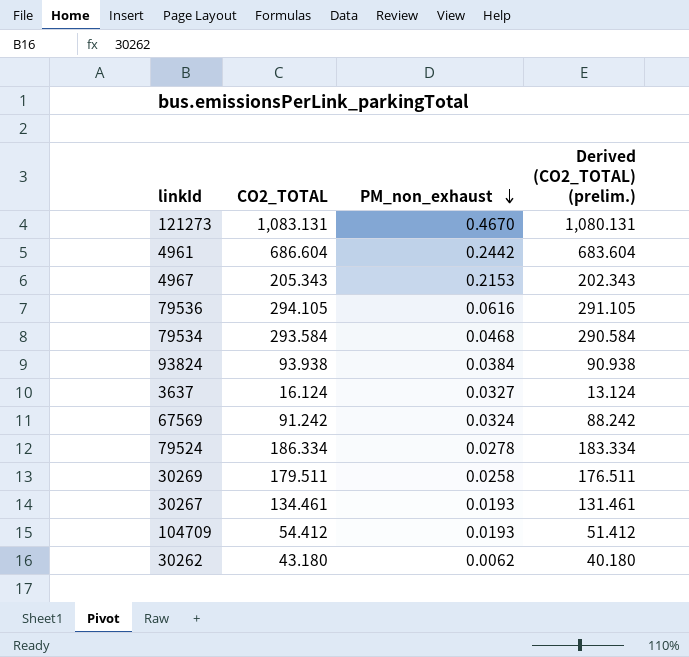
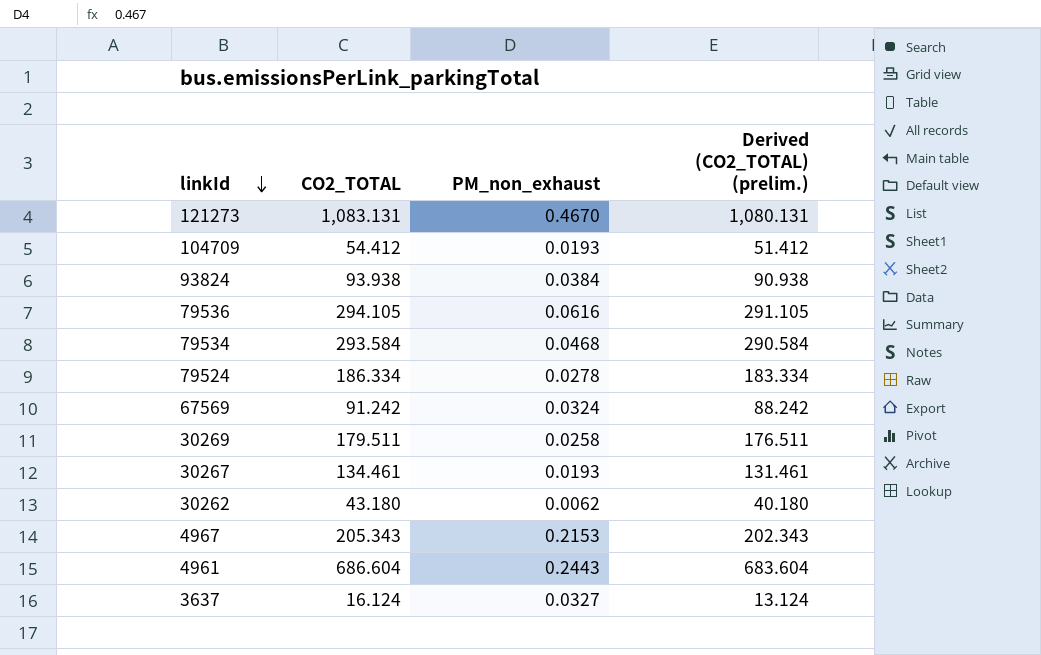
row order: PM_non_exhaust descending -> linkId descending
4961 | PM_non_exhaust: 0.2442 -> 0.2443

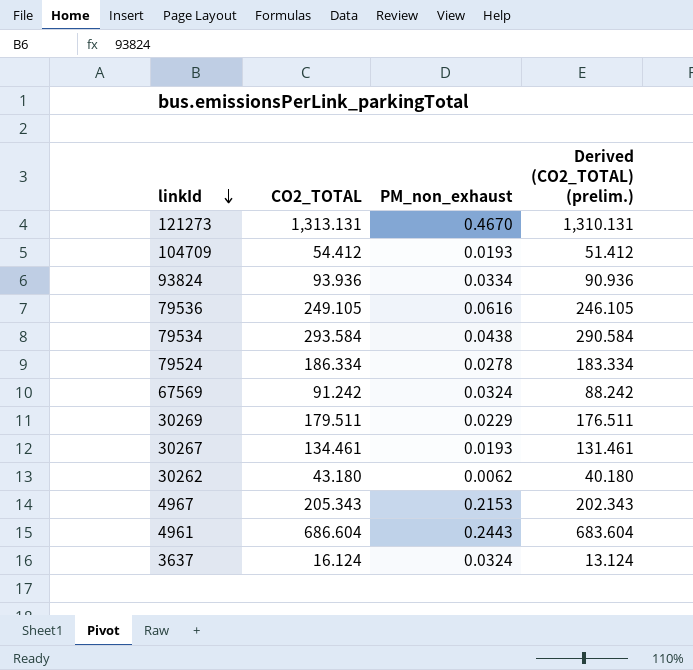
121273 | CO2_TOTAL: 1,083.131 -> 1,313.131
121273 | Derived (CO2_TOTAL) (prelim.): 1,080.131 -> 1,310.131
93824 | CO2_TOTAL: 93.938 -> 93.936
93824 | PM_non_exhaust: 0.0384 -> 0.0334
93824 | Derived (CO2_TOTAL) (prelim.): 90.938 -> 90.936
79536 | CO2_TOTAL: 294.105 -> 249.105
79536 | Derived (CO2_TOTAL) (prelim.): 291.105 -> 246.105
79534 | PM_non_exhaust: 0.0468 -> 0.0438
30269 | PM_non_exhaust: 0.0258 -> 0.0229
3637 | PM_non_exhaust: 0.0327 -> 0.0324

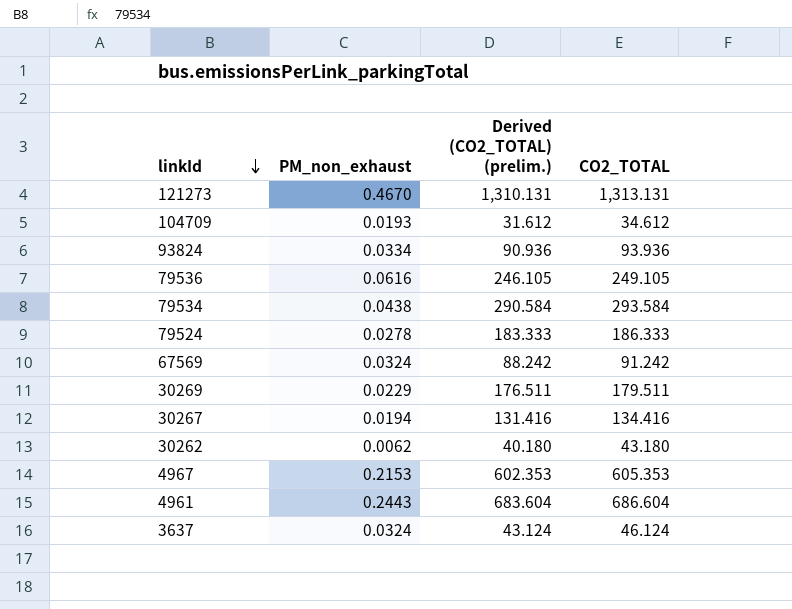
column CO2_TOTAL | position: 2 -> 4
104709 | Derived (CO2_TOTAL) (prelim.): 51.412 -> 31.612
104709 | CO2_TOTAL: 54.412 -> 34.612
79524 | Derived (CO2_TOTAL) (prelim.): 183.334 -> 183.333
79524 | CO2_TOTAL: 186.334 -> 186.333
30267 | PM_non_exhaust: 0.0193 -> 0.0194
30267 | Derived (CO2_TOTAL) (prelim.): 131.461 -> 131.416
30267 | CO2_TOTAL: 134.461 -> 134.416
4967 | Derived (CO2_TOTAL) (prelim.): 202.343 -> 602.353
4967 | CO2_TOTAL: 205.343 -> 605.353
3637 | Derived (CO2_TOTAL) (prelim.): 13.124 -> 43.124
3637 | CO2_TOTAL: 16.124 -> 46.124

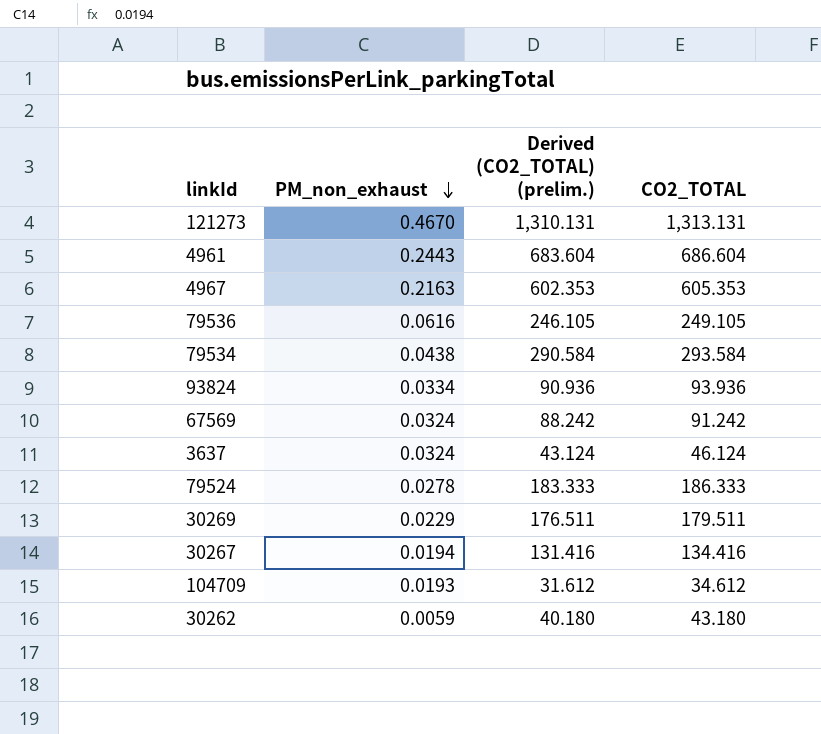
row order: linkId descending -> PM_non_exhaust descending
4967 | PM_non_exhaust: 0.2153 -> 0.2163
30262 | PM_non_exhaust: 0.0062 -> 0.0059

